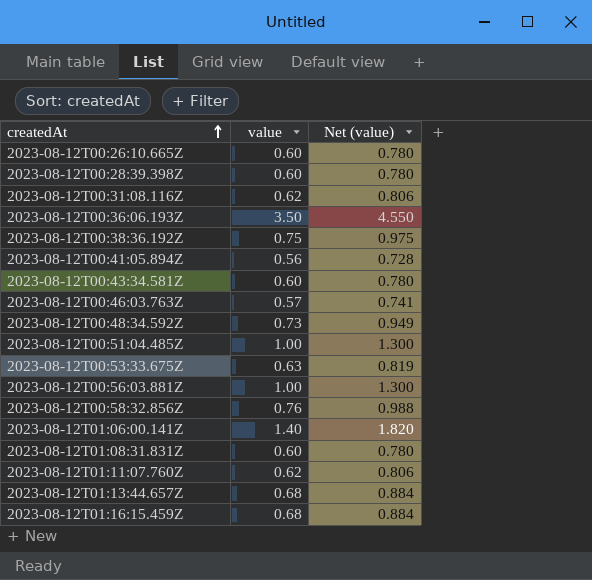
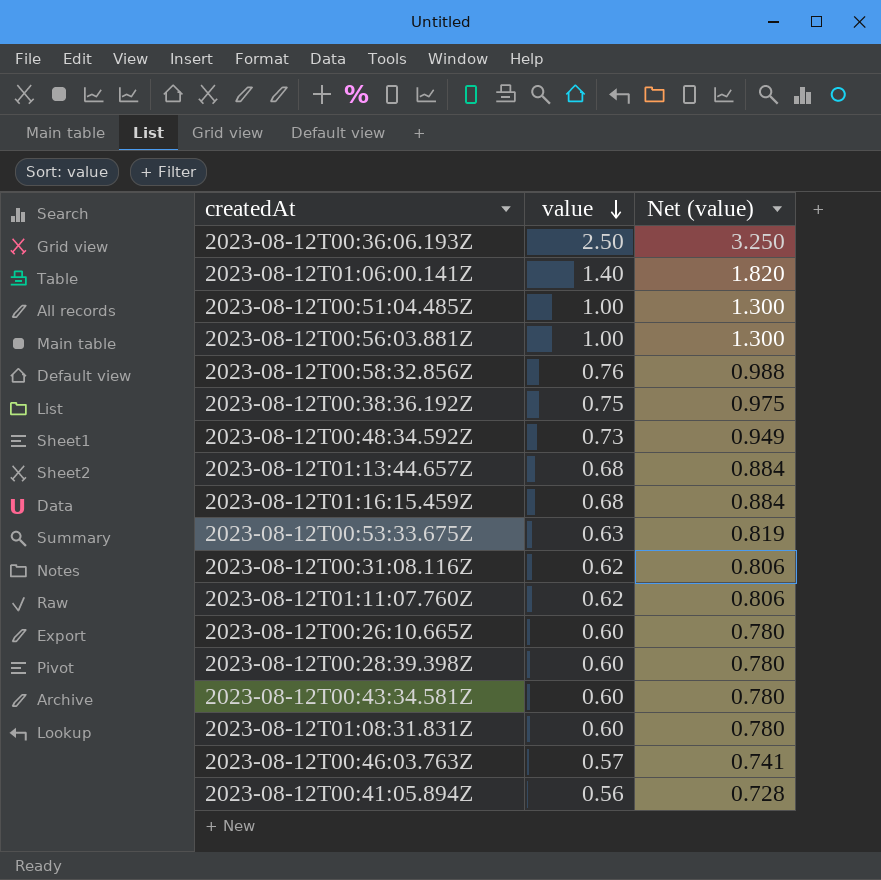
row order: createdAt ascending -> value descending
2023-08-12T00:36:06.193Z | value: 3.50 -> 2.50
2023-08-12T00:36:06.193Z | Net (value): 4.550 -> 3.250

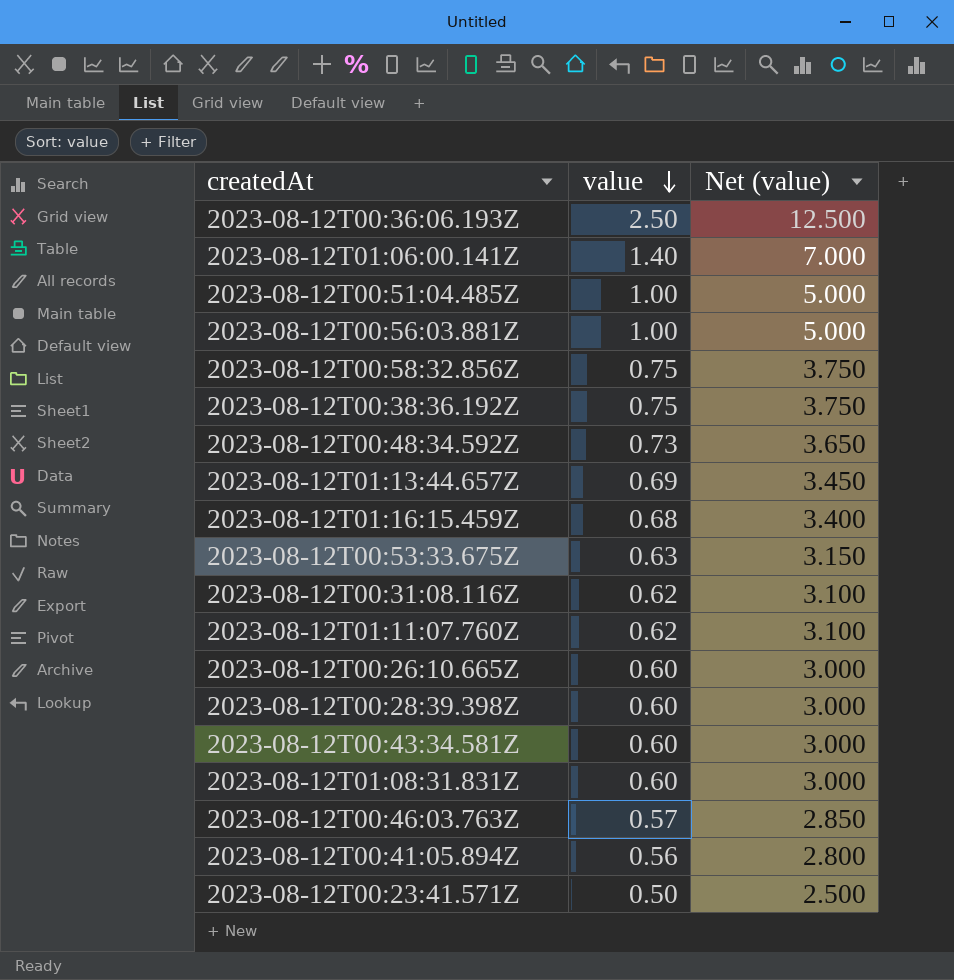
column Net (value) | formula: [value] * 1.3 -> [value] * 5
2023-08-12T00:58:32.856Z | value: 0.76 -> 0.75
2023-08-12T01:13:44.657Z | value: 0.68 -> 0.69
row 2023-08-12T00:23:41.571Z: none -> 0.50 | 2.500

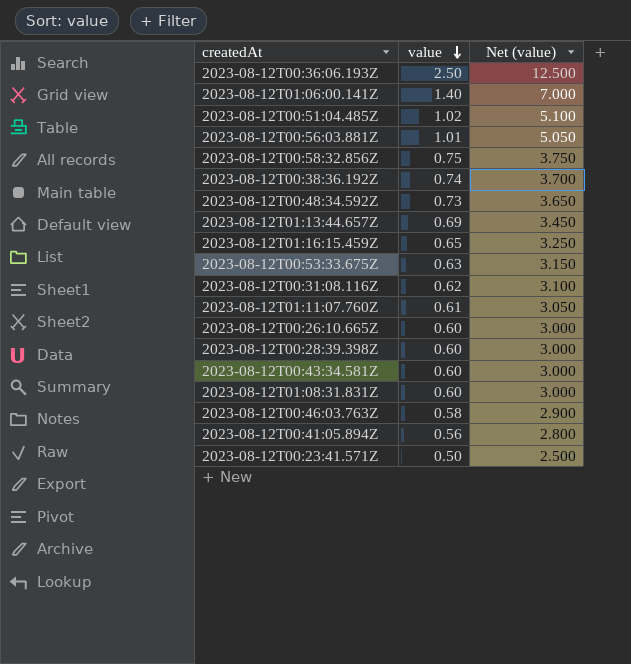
2023-08-12T00:51:04.485Z | value: 1.00 -> 1.02
2023-08-12T00:51:04.485Z | Net (value): 5.000 -> 5.100
2023-08-12T00:56:03.881Z | value: 1.00 -> 1.01
2023-08-12T00:56:03.881Z | Net (value): 5.000 -> 5.050
2023-08-12T00:38:36.192Z | value: 0.75 -> 0.74
2023-08-12T00:38:36.192Z | Net (value): 3.750 -> 3.700
2023-08-12T01:16:15.459Z | value: 0.68 -> 0.65
2023-08-12T01:16:15.459Z | Net (value): 3.400 -> 3.250
2023-08-12T01:11:07.760Z | value: 0.62 -> 0.61
2023-08-12T01:11:07.760Z | Net (value): 3.100 -> 3.050
2023-08-12T00:46:03.763Z | value: 0.57 -> 0.58
2023-08-12T00:46:03.763Z | Net (value): 2.850 -> 2.900

